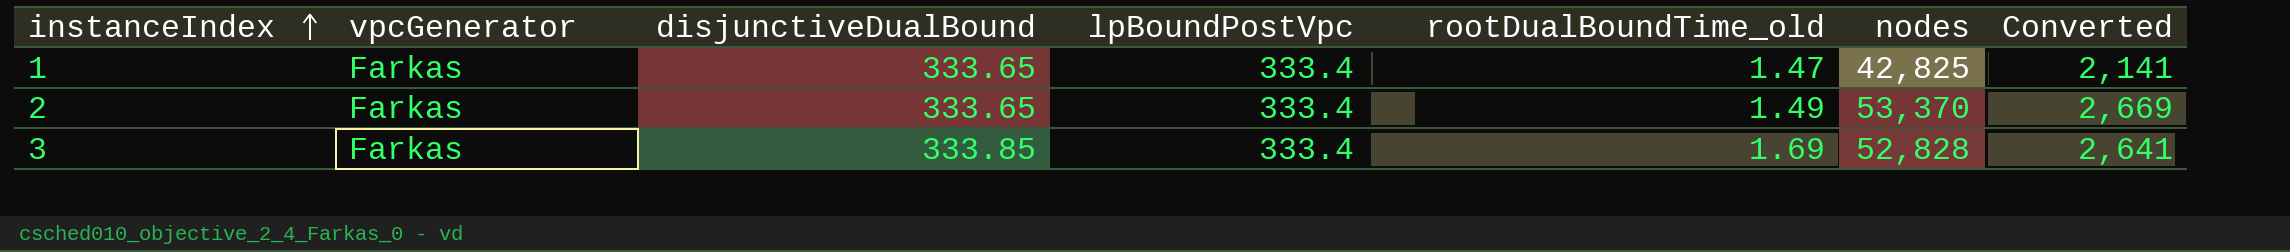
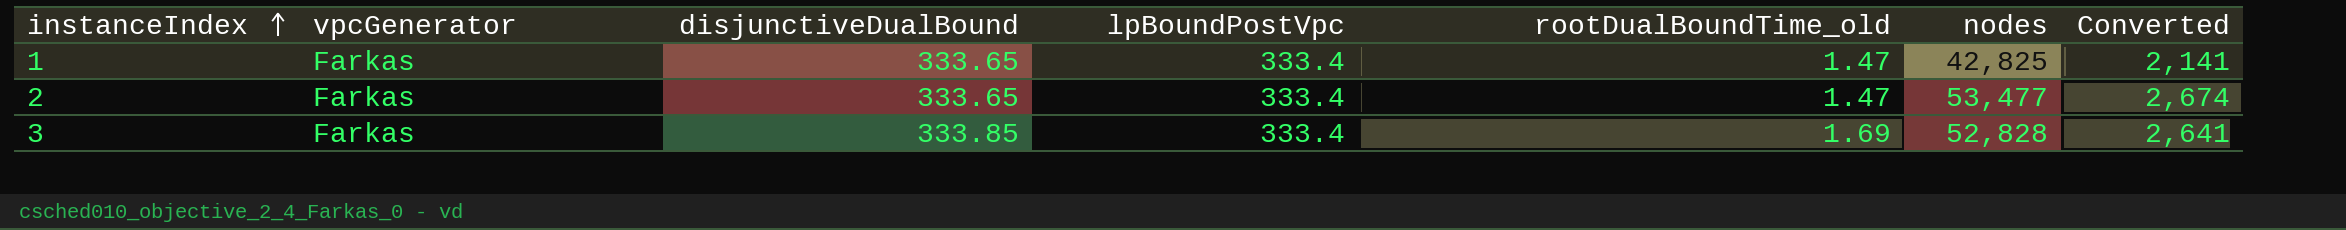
2 | rootDualBoundTime_old: 1.49 -> 1.47
2 | nodes: 53,370 -> 53,477
2 | Converted: 2,669 -> 2,674

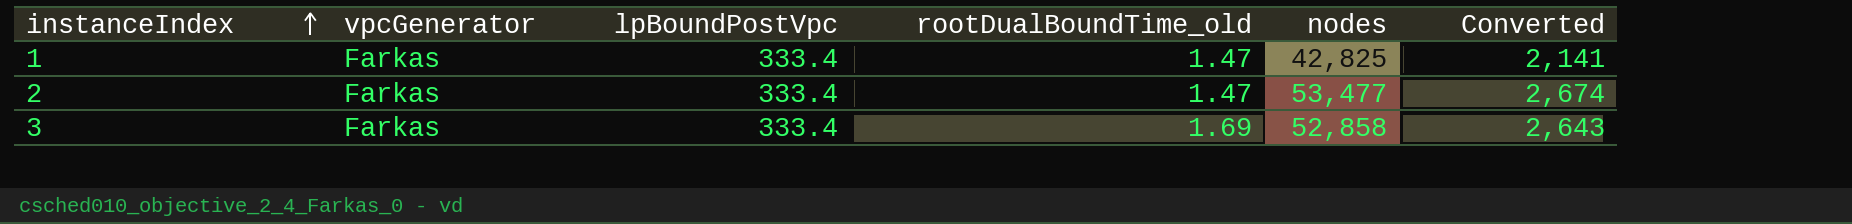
column disjunctiveDualBound | position: 3 -> none
3 | nodes: 52,828 -> 52,858
3 | Converted: 2,641 -> 2,643

